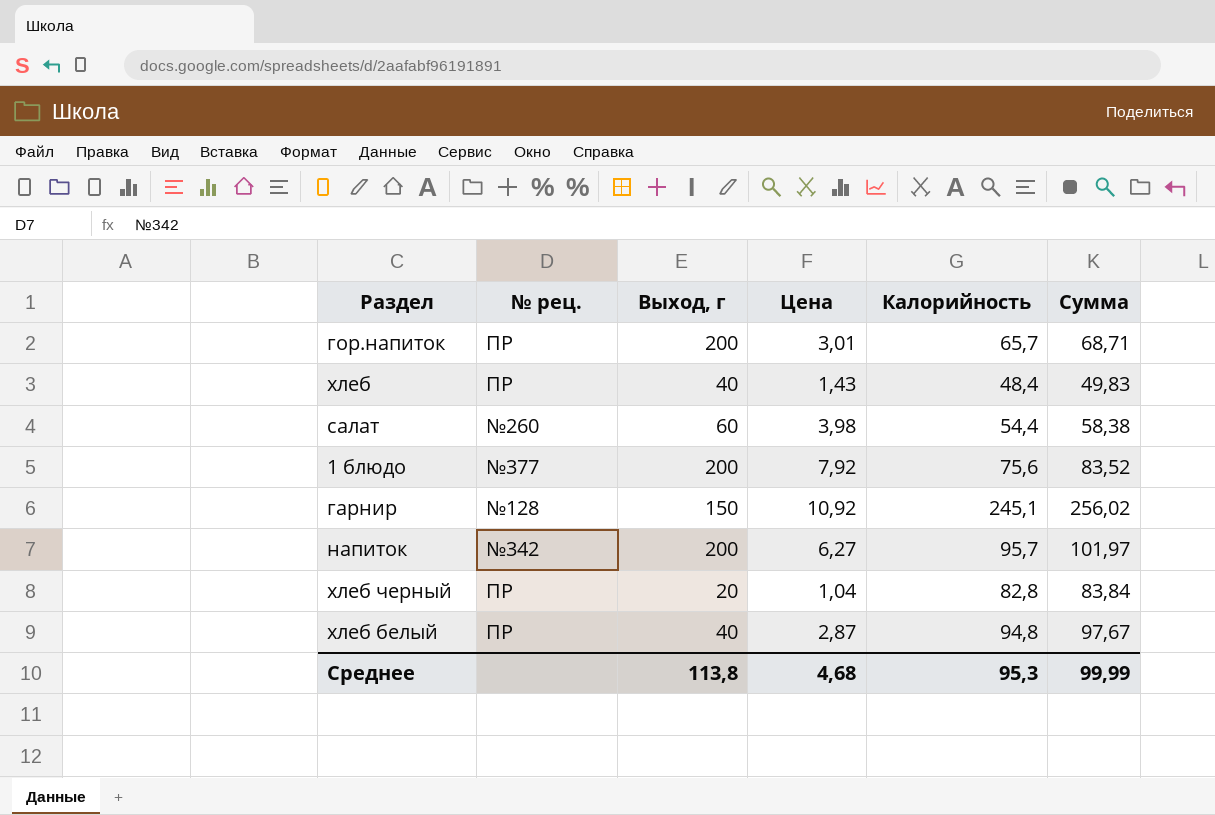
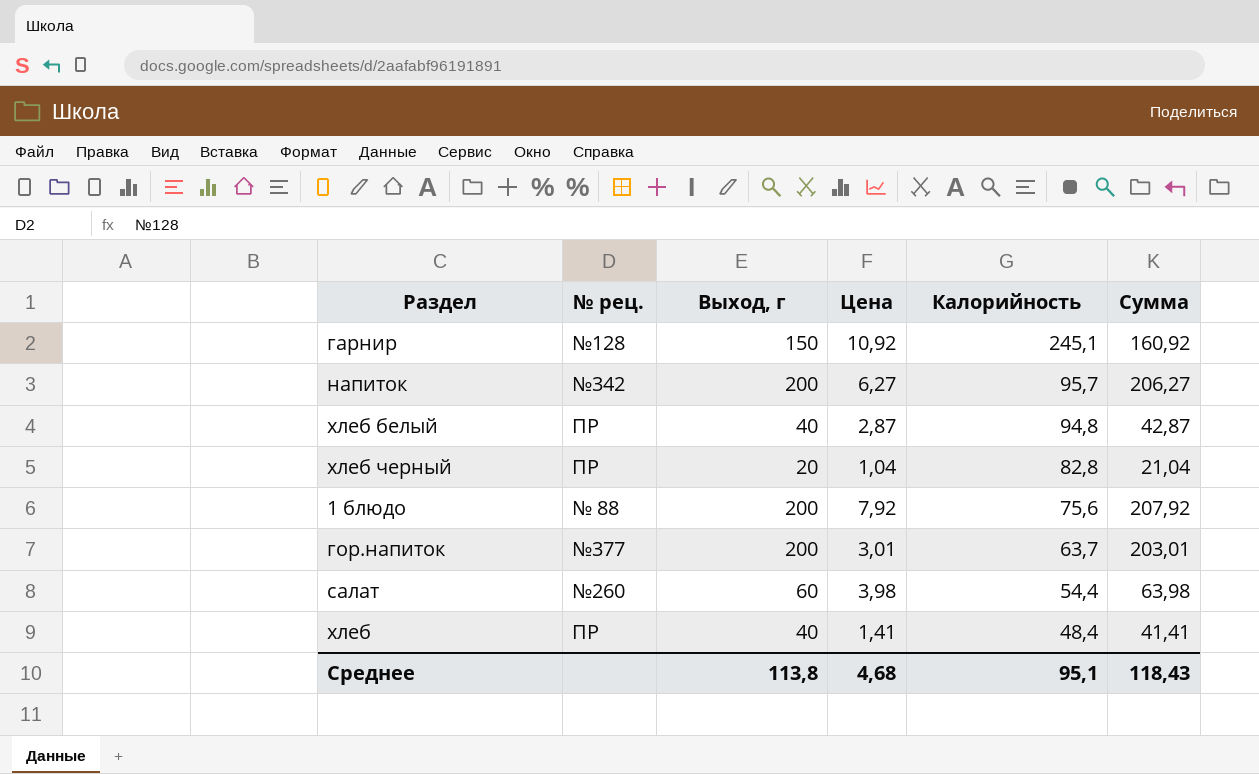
row order: none -> Калорийность descending
column Сумма | formula: [Цена] + [Калорийность] -> [Выход, г] + [Цена]
1 блюдо | № рец.: №377 -> № 88
гор.напиток | № рец.: ПР -> №377
гор.напиток | Калорийность: 65,7 -> 63,7
хлеб | Цена: 1,43 -> 1,41
Среднее | Калорийность: 95,3 -> 95,1
Среднее | Сумма: 99,99 -> 118,43

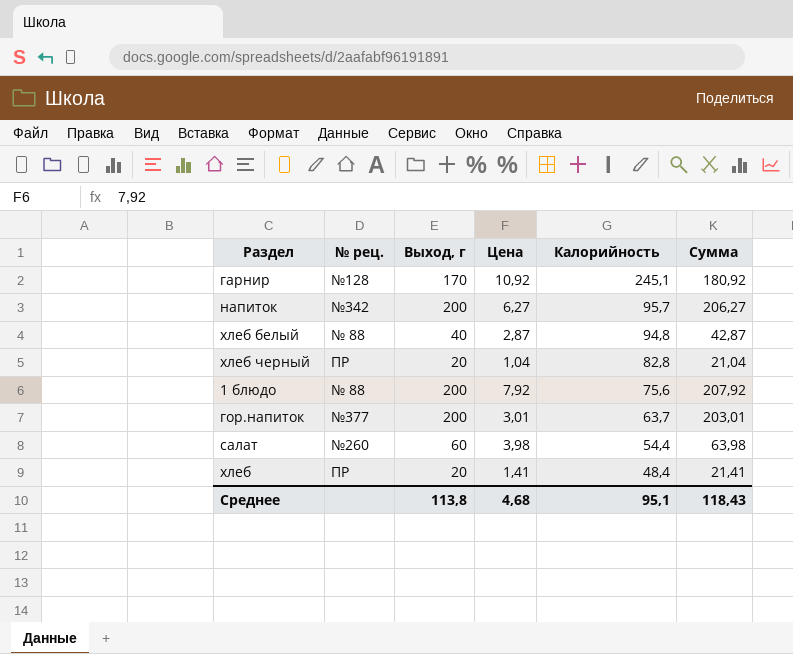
гарнир | Выход, г: 150 -> 170
гарнир | Сумма: 160,92 -> 180,92
хлеб белый | № рец.: ПР -> № 88
хлеб | Выход, г: 40 -> 20
хлеб | Сумма: 41,41 -> 21,41

